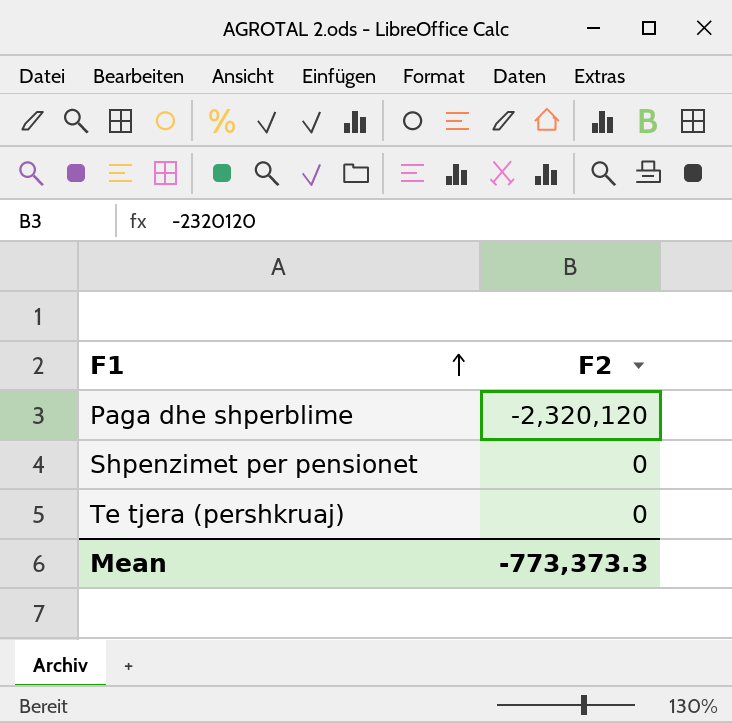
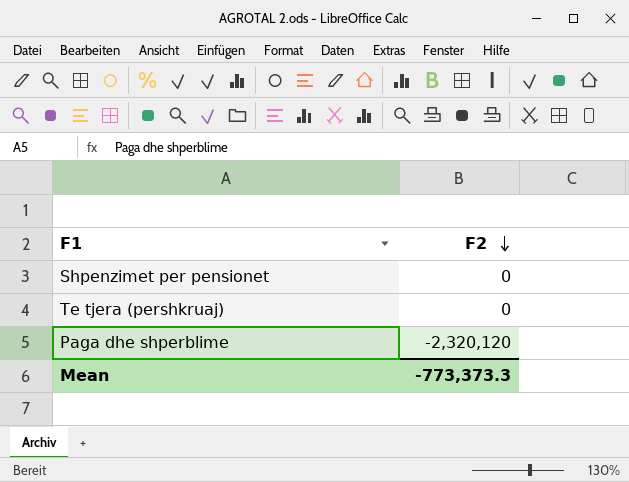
row order: F1 ascending -> F2 descending

